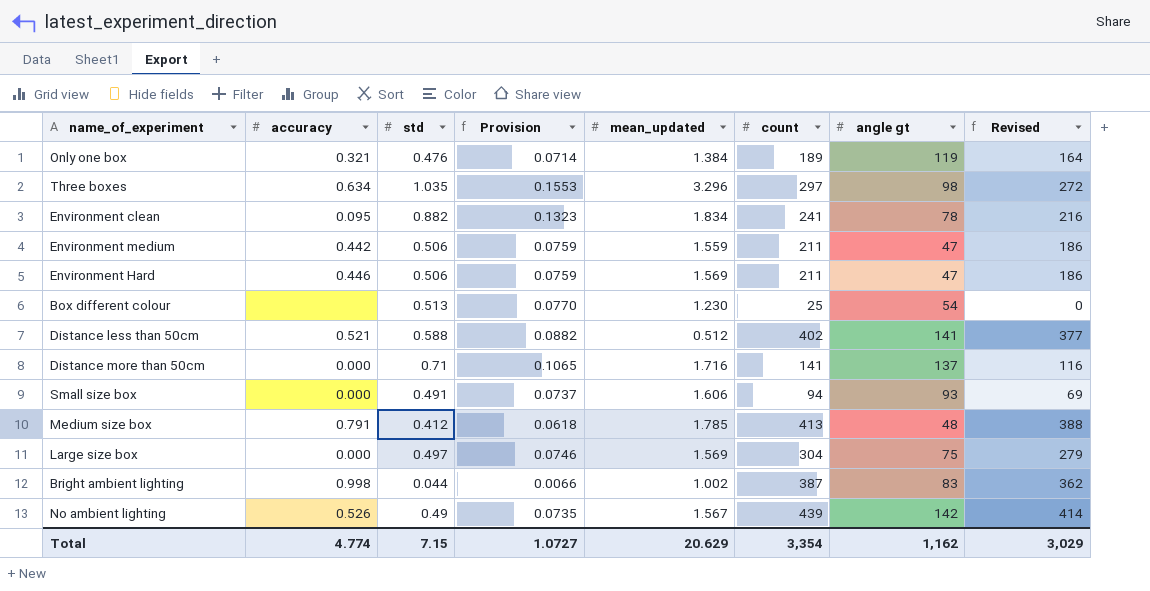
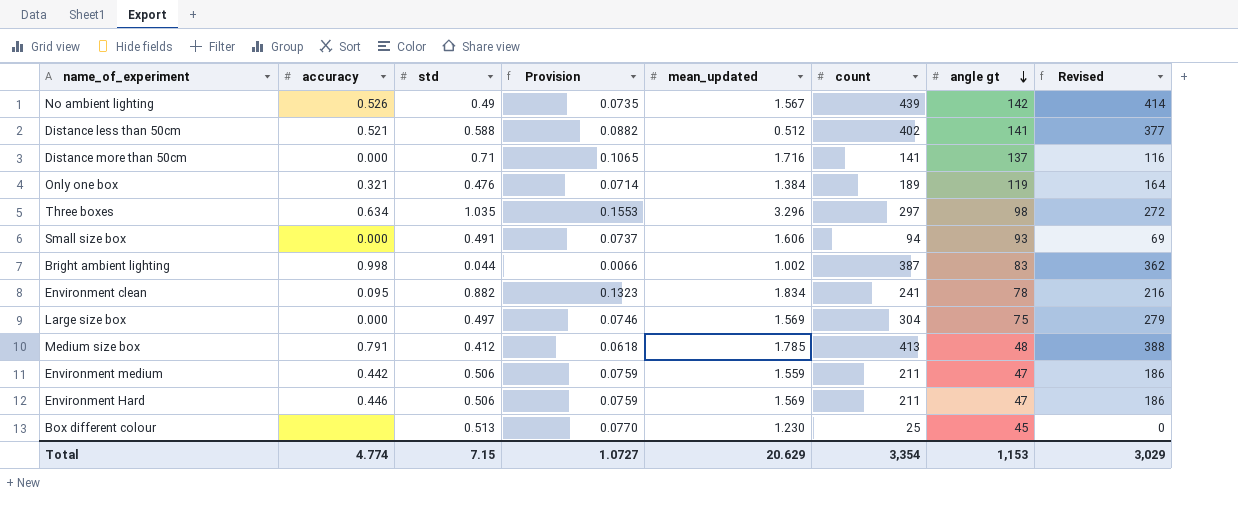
row order: none -> angle gt descending
Box different colour | angle gt: 54 -> 45
Total | angle gt: 1,162 -> 1,153

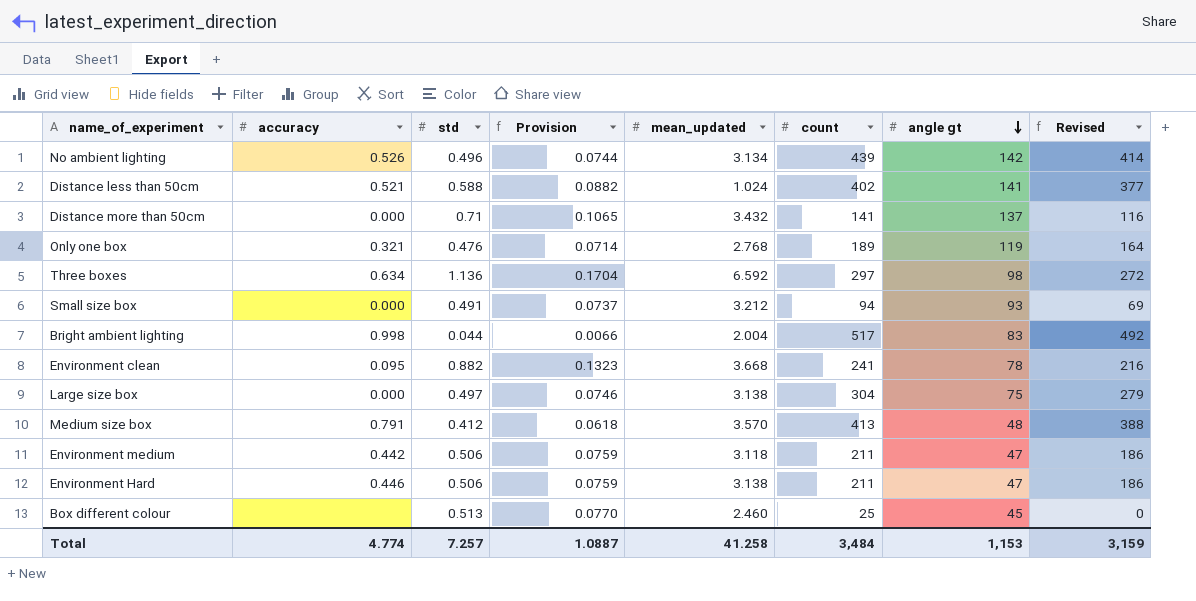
No ambient lighting | std: 0.49 -> 0.496
No ambient lighting | Provision: 0.0735 -> 0.0744
No ambient lighting | mean_updated: 1.567 -> 3.134
Distance less than 50cm | mean_updated: 0.512 -> 1.024
Distance more than 50cm | mean_updated: 1.716 -> 3.432
Only one box | mean_updated: 1.384 -> 2.768
Three boxes | std: 1.035 -> 1.136
Three boxes | Provision: 0.1553 -> 0.1704
Three boxes | mean_updated: 3.296 -> 6.592
Small size box | mean_updated: 1.606 -> 3.212
Bright ambient lighting | mean_updated: 1.002 -> 2.004
Bright ambient lighting | count: 387 -> 517
Bright ambient lighting | Revised: 362 -> 492
Environment clean | mean_updated: 1.834 -> 3.668
Large size box | mean_updated: 1.569 -> 3.138
Medium size box | mean_updated: 1.785 -> 3.570
Environment medium | mean_updated: 1.559 -> 3.118
Environment Hard | mean_updated: 1.569 -> 3.138
Box different colour | mean_updated: 1.230 -> 2.460
Total | std: 7.15 -> 7.257
Total | Provision: 1.0727 -> 1.0887
Total | mean_updated: 20.629 -> 41.258
Total | count: 3,354 -> 3,484
Total | Revised: 3,029 -> 3,159

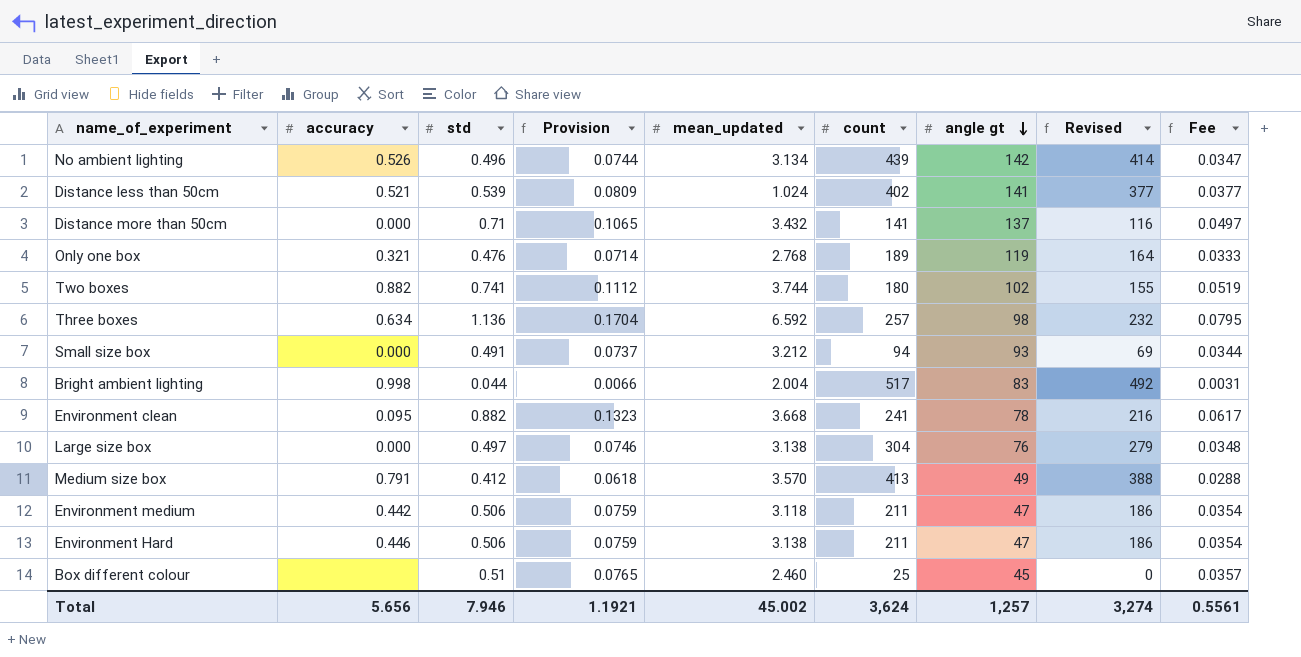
column Fee | formula: none -> [std] * 0.07
Distance less than 50cm | std: 0.588 -> 0.539
Distance less than 50cm | Provision: 0.0882 -> 0.0809
row Two boxes: none -> 0.882 | 0.741 | 0.1112 | 3.744 | 180 | 102 | 155 | 0.0519
Three boxes | count: 297 -> 257
Three boxes | Revised: 272 -> 232
Large size box | angle gt: 75 -> 76
Medium size box | angle gt: 48 -> 49
Box different colour | std: 0.513 -> 0.51
Box different colour | Provision: 0.0770 -> 0.0765
Total | accuracy: 4.774 -> 5.656
Total | std: 7.257 -> 7.946
Total | Provision: 1.0887 -> 1.1921
Total | mean_updated: 41.258 -> 45.002
Total | count: 3,484 -> 3,624
Total | angle gt: 1,153 -> 1,257
Total | Revised: 3,159 -> 3,274

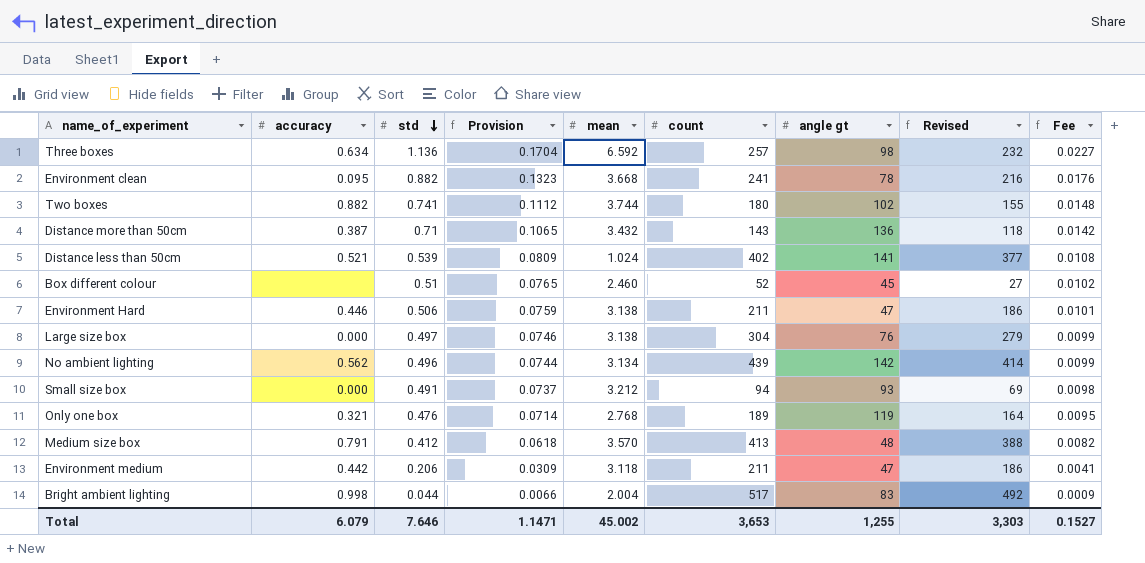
row order: angle gt descending -> std descending
column name: mean_updated -> mean
column Fee | formula: [std] * 0.07 -> [std] * 0.02
Distance more than 50cm | accuracy: 0.000 -> 0.387
Distance more than 50cm | count: 141 -> 143
Distance more than 50cm | angle gt: 137 -> 136
Distance more than 50cm | Revised: 116 -> 118
Box different colour | count: 25 -> 52
Box different colour | Revised: 0 -> 27
No ambient lighting | accuracy: 0.526 -> 0.562
Medium size box | angle gt: 49 -> 48
Environment medium | std: 0.506 -> 0.206
Environment medium | Provision: 0.0759 -> 0.0309
Total | accuracy: 5.656 -> 6.079
Total | std: 7.946 -> 7.646
Total | Provision: 1.1921 -> 1.1471
Total | count: 3,624 -> 3,653
Total | angle gt: 1,257 -> 1,255
Total | Revised: 3,274 -> 3,303
Total | Fee: 0.5561 -> 0.1527

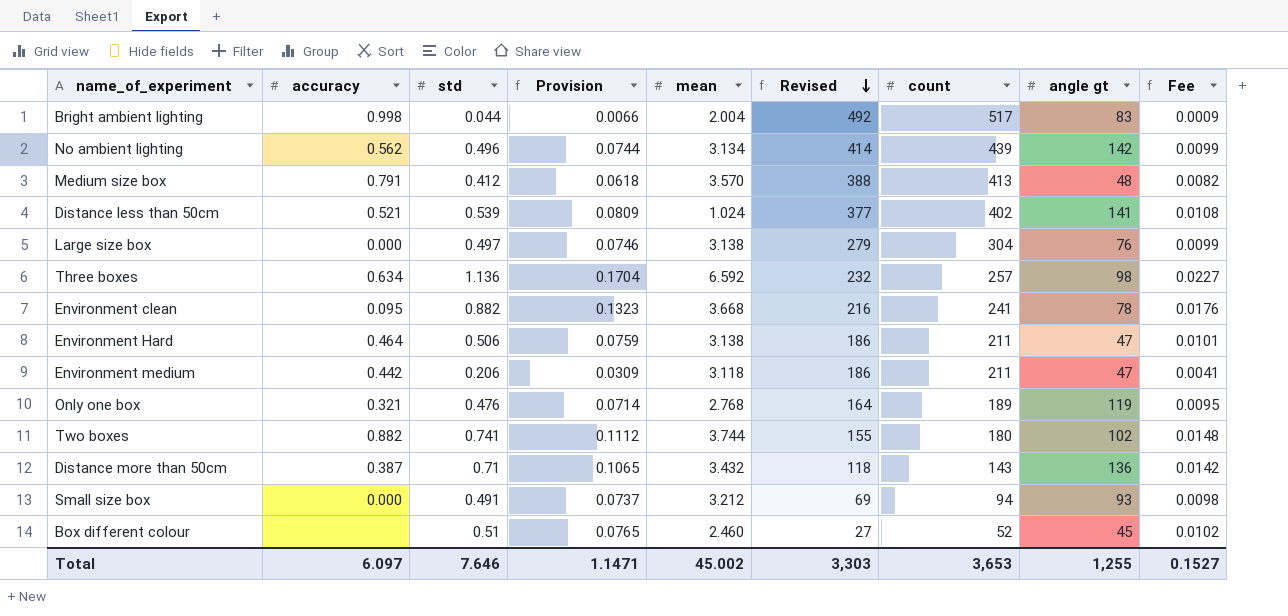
row order: std descending -> Revised descending
column Revised | position: 8 -> 6
Environment Hard | accuracy: 0.446 -> 0.464
Total | accuracy: 6.079 -> 6.097

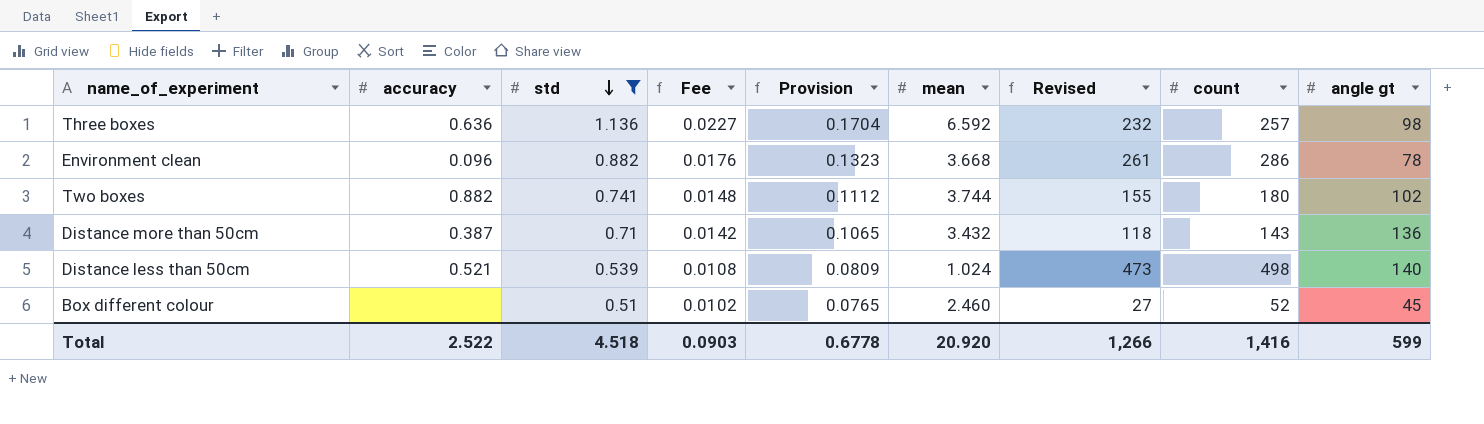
filter: none -> std >= 0.51
row order: Revised descending -> std descending
column Fee | position: 9 -> 4
Three boxes | accuracy: 0.634 -> 0.636
Environment clean | accuracy: 0.095 -> 0.096
Environment clean | Revised: 216 -> 261
Environment clean | count: 241 -> 286
Distance less than 50cm | Revised: 377 -> 473
Distance less than 50cm | count: 402 -> 498
Distance less than 50cm | angle gt: 141 -> 140
Total | accuracy: 6.097 -> 2.522
Total | std: 7.646 -> 4.518
Total | Fee: 0.1527 -> 0.0903
Total | Provision: 1.1471 -> 0.6778
Total | mean: 45.002 -> 20.920
Total | Revised: 3,303 -> 1,266
Total | count: 3,653 -> 1,416
Total | angle gt: 1,255 -> 599

